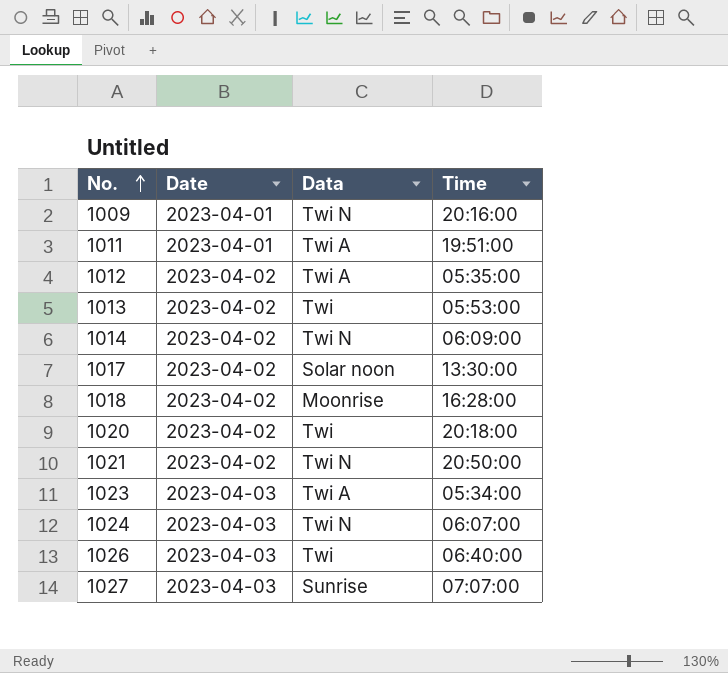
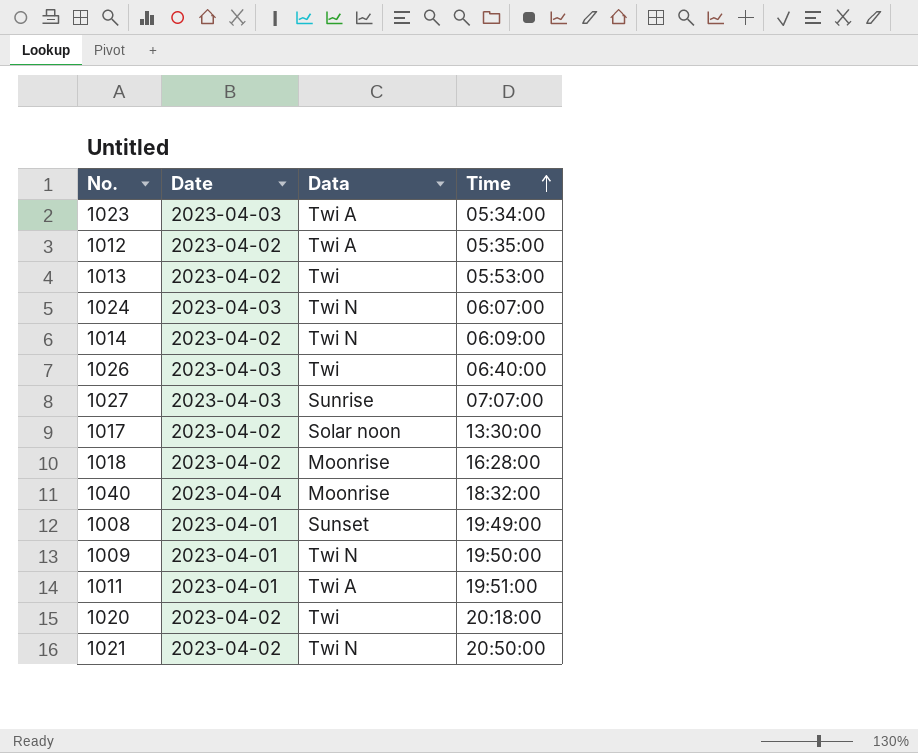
row order: No. ascending -> Time ascending
row 1040: none -> 2023-04-04 | Moonrise | 18:32:00
row 1008: none -> 2023-04-01 | Sunset | 19:49:00
1009 | Time: 20:16:00 -> 19:50:00

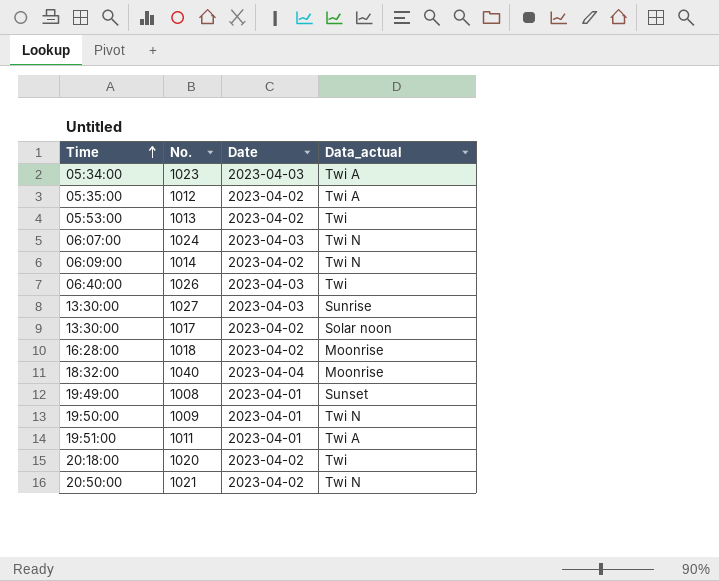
column Time | position: 4 -> 1
column name: Data -> Data_actual
1027 | Time: 07:07:00 -> 13:30:00

